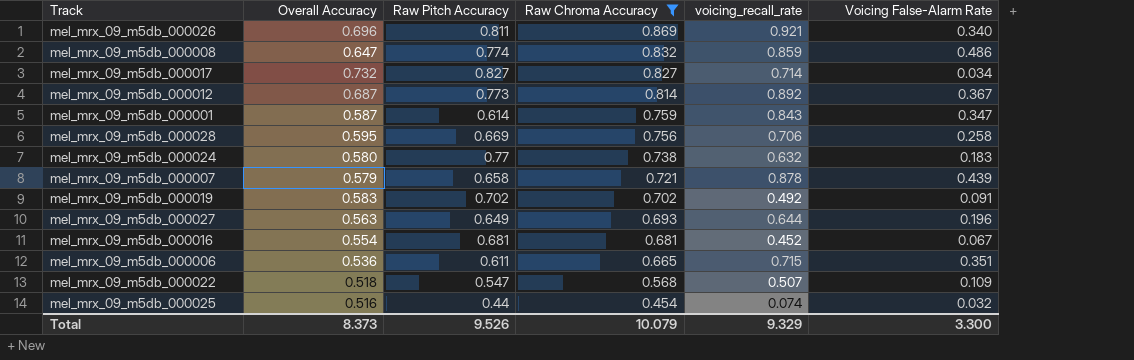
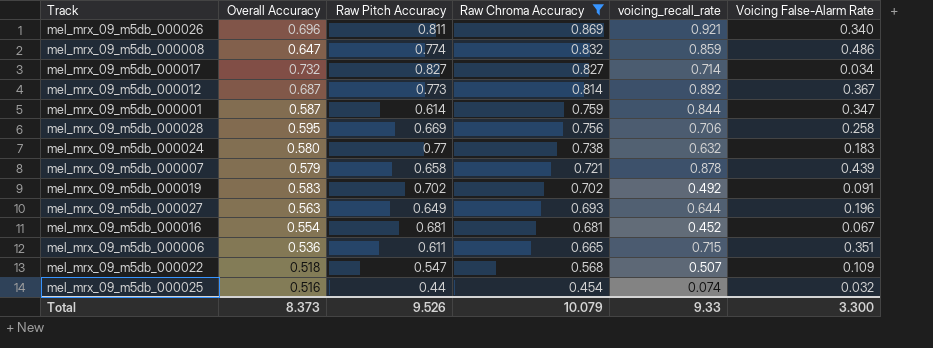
mel_mrx_09_m5db_000001 | voicing_recall_rate: 0.843 -> 0.844
Total | voicing_recall_rate: 9.329 -> 9.33

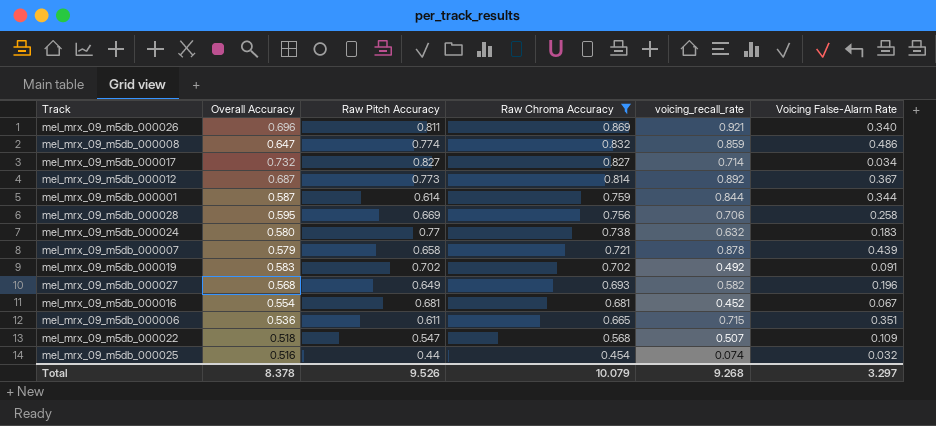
mel_mrx_09_m5db_000001 | Voicing False-Alarm Rate: 0.347 -> 0.344
mel_mrx_09_m5db_000027 | Overall Accuracy: 0.563 -> 0.568
mel_mrx_09_m5db_000027 | voicing_recall_rate: 0.644 -> 0.582
Total | Overall Accuracy: 8.373 -> 8.378
Total | voicing_recall_rate: 9.33 -> 9.268
Total | Voicing False-Alarm Rate: 3.300 -> 3.297

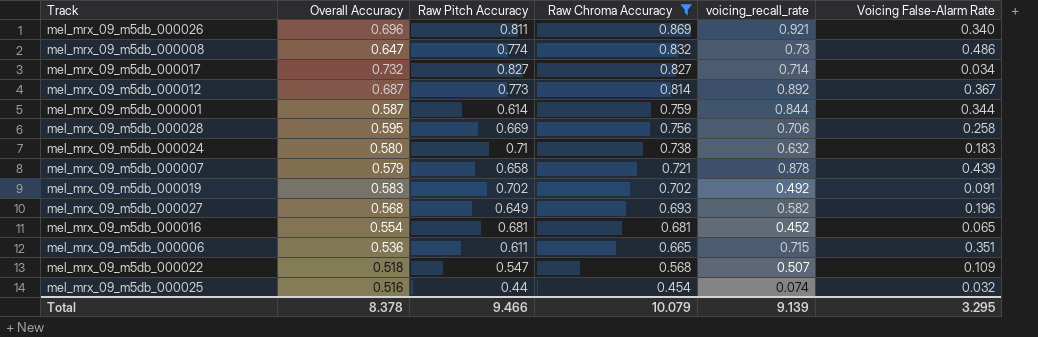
mel_mrx_09_m5db_000008 | voicing_recall_rate: 0.859 -> 0.73
mel_mrx_09_m5db_000024 | Raw Pitch Accuracy: 0.77 -> 0.71
mel_mrx_09_m5db_000016 | Voicing False-Alarm Rate: 0.067 -> 0.065
Total | Raw Pitch Accuracy: 9.526 -> 9.466
Total | voicing_recall_rate: 9.268 -> 9.139
Total | Voicing False-Alarm Rate: 3.297 -> 3.295

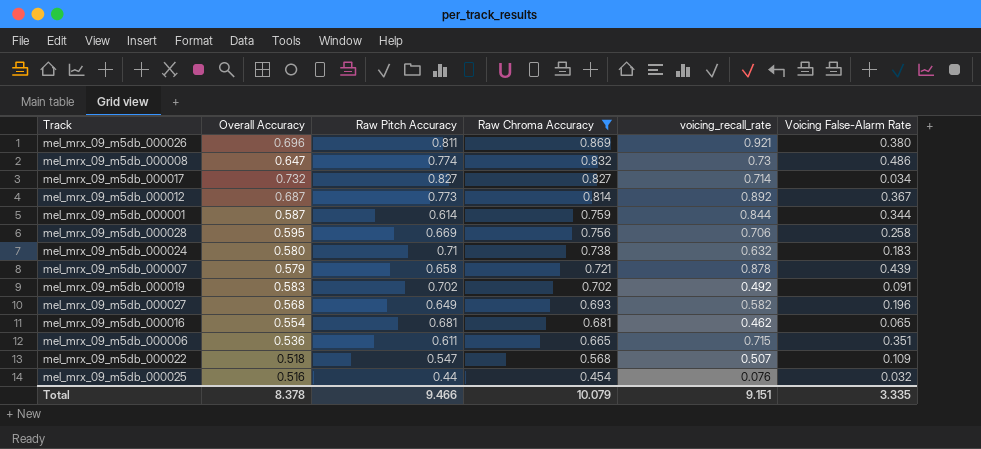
mel_mrx_09_m5db_000026 | Voicing False-Alarm Rate: 0.340 -> 0.380
mel_mrx_09_m5db_000016 | voicing_recall_rate: 0.452 -> 0.462
mel_mrx_09_m5db_000025 | voicing_recall_rate: 0.074 -> 0.076
Total | voicing_recall_rate: 9.139 -> 9.151
Total | Voicing False-Alarm Rate: 3.295 -> 3.335

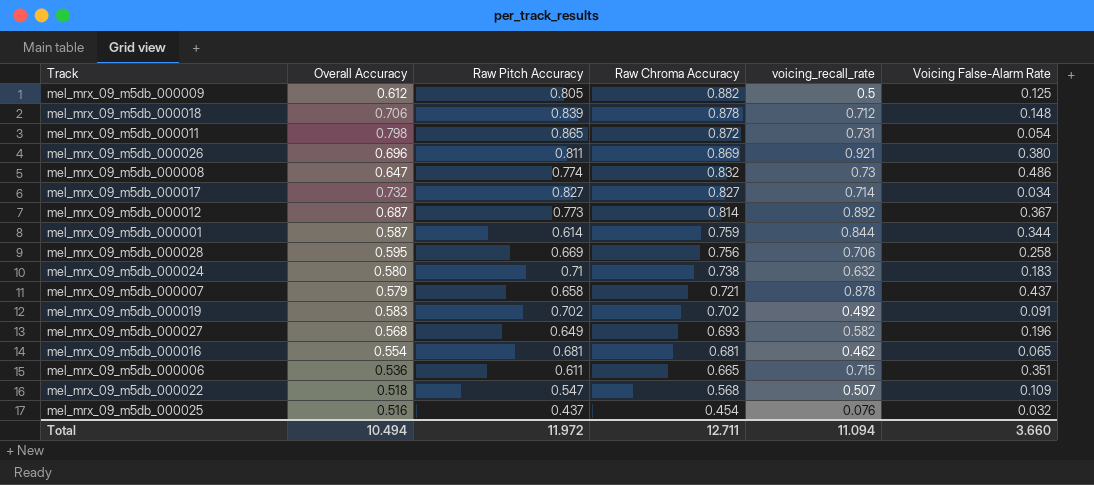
filter: Raw Chroma Accuracy <= 0.869 -> none
mel_mrx_09_m5db_000007 | Voicing False-Alarm Rate: 0.439 -> 0.437
mel_mrx_09_m5db_000025 | Raw Pitch Accuracy: 0.44 -> 0.437
Total | Overall Accuracy: 8.378 -> 10.494
Total | Raw Pitch Accuracy: 9.466 -> 11.972
Total | Raw Chroma Accuracy: 10.079 -> 12.711
Total | voicing_recall_rate: 9.151 -> 11.094
Total | Voicing False-Alarm Rate: 3.335 -> 3.660

